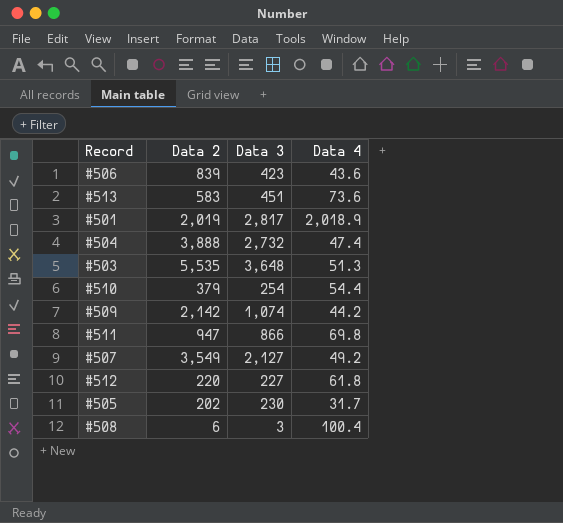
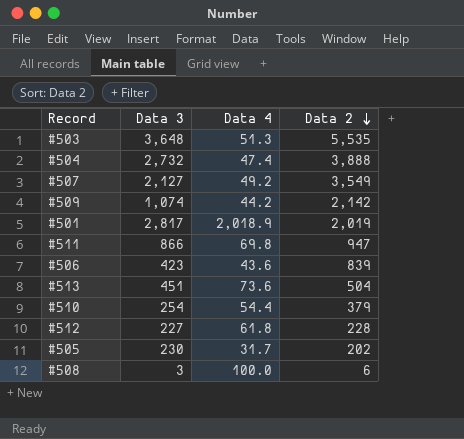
row order: none -> Data 2 descending
column Data 2 | position: 2 -> 4
#513 | Data 2: 583 -> 504
#512 | Data 2: 220 -> 228
#508 | Data 4: 100.4 -> 100.0

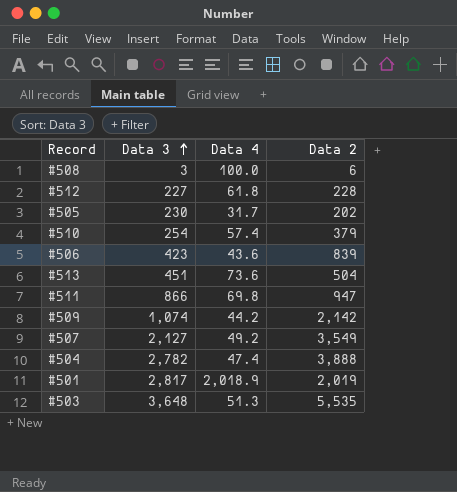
row order: Data 2 descending -> Data 3 ascending
#510 | Data 4: 54.4 -> 57.4
#504 | Data 3: 2,732 -> 2,782

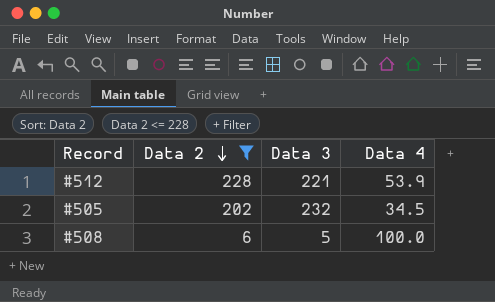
filter: none -> Data 2 <= 228
row order: Data 3 ascending -> Data 2 descending
column Data 2 | position: 4 -> 2
#512 | Data 3: 227 -> 221
#512 | Data 4: 61.8 -> 53.9
#505 | Data 3: 230 -> 232
#505 | Data 4: 31.7 -> 34.5
#508 | Data 3: 3 -> 5

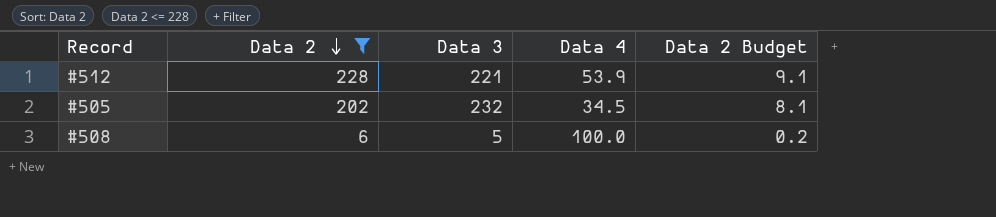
column Data 2 Budget | formula: none -> [Data 2] * 0.04

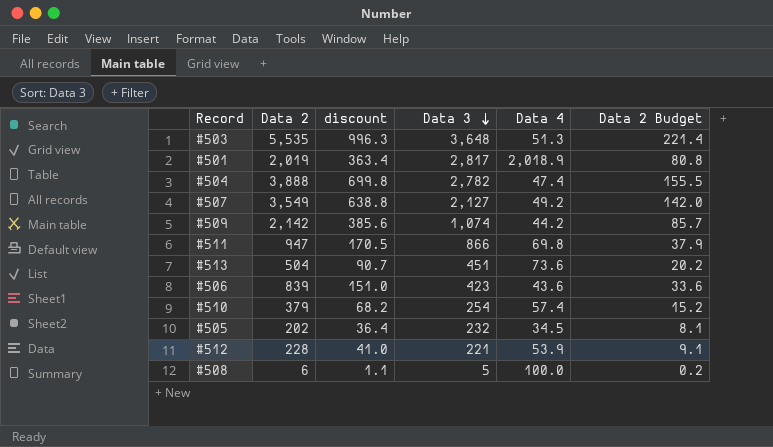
filter: Data 2 <= 228 -> none
row order: Data 2 descending -> Data 3 descending
column discount | formula: none -> [Data 2] * 0.18

